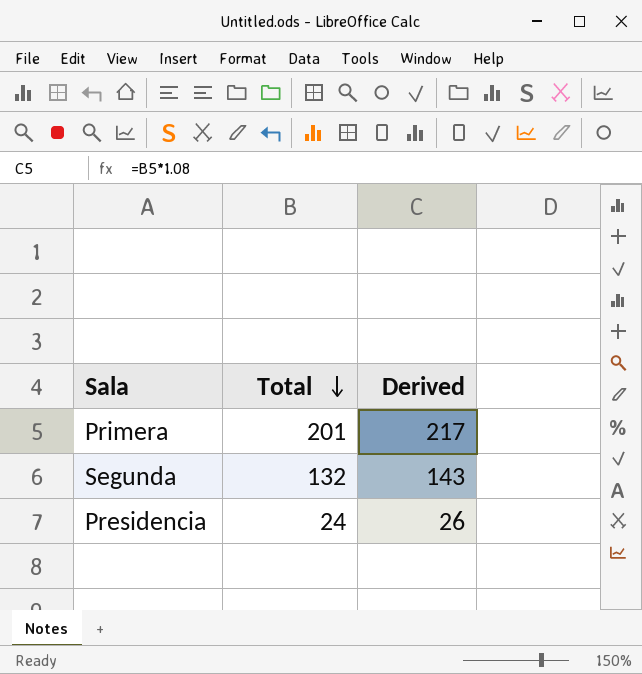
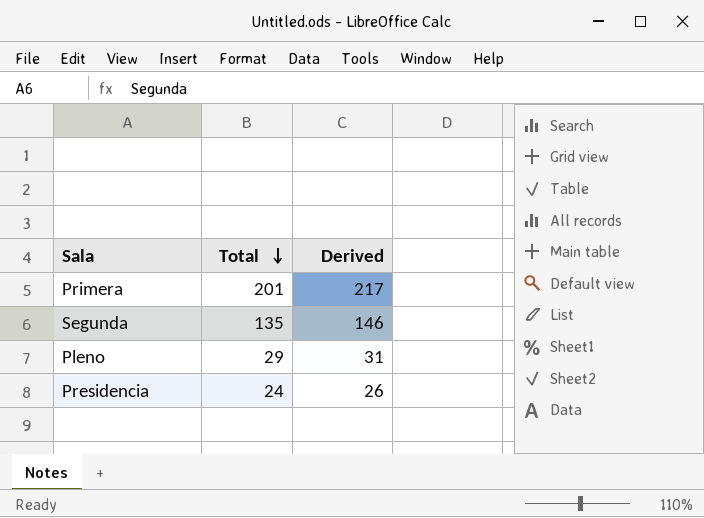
Segunda | Total: 132 -> 135
Segunda | Derived: 143 -> 146
row Pleno: none -> 29 | 31

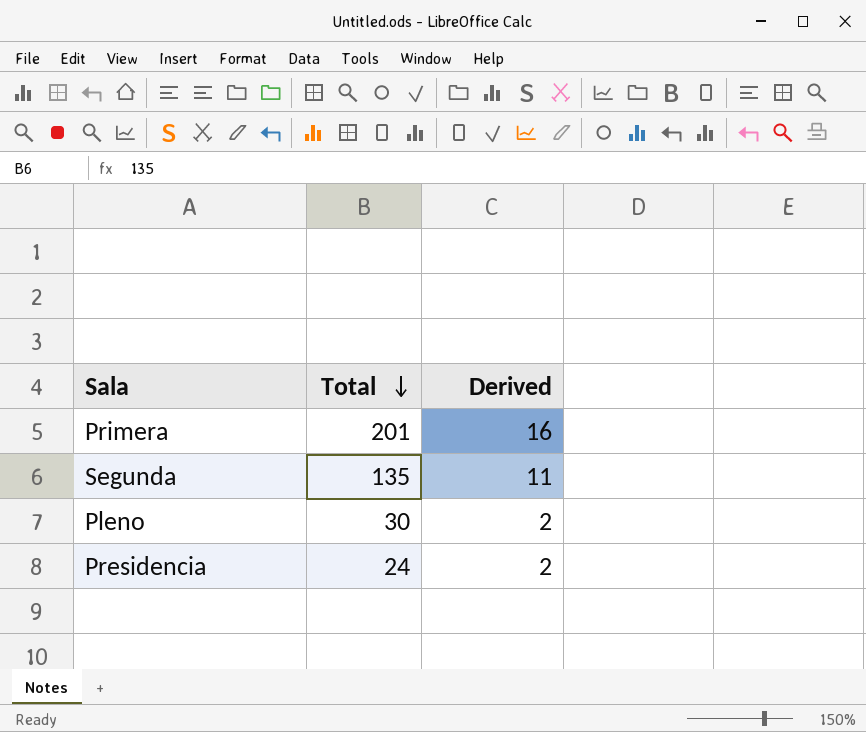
column Derived | formula: [Total] * 1.08 -> [Total] * 0.08
Pleno | Total: 29 -> 30

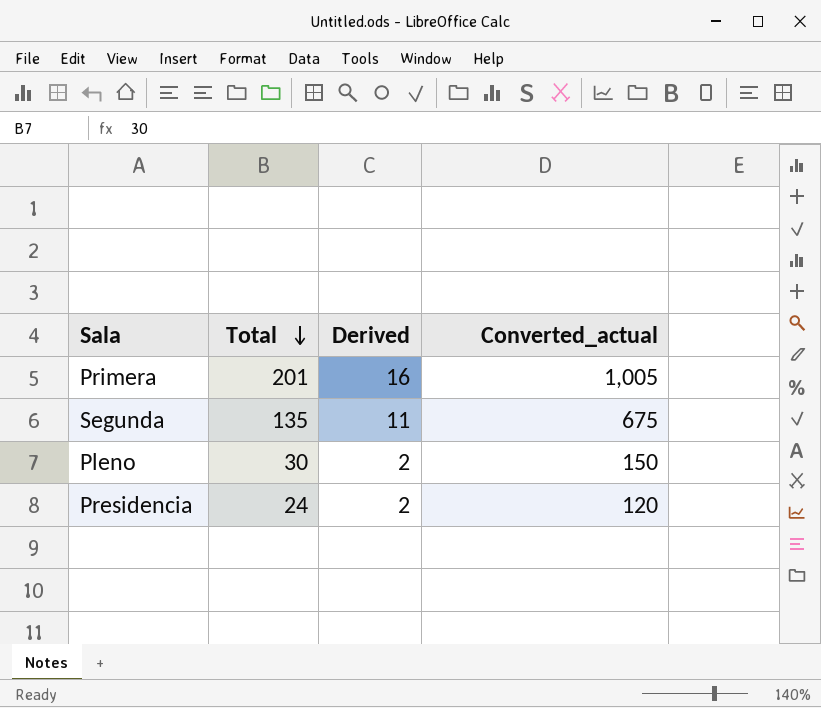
column Converted_actual | formula: none -> [Total] * 5

